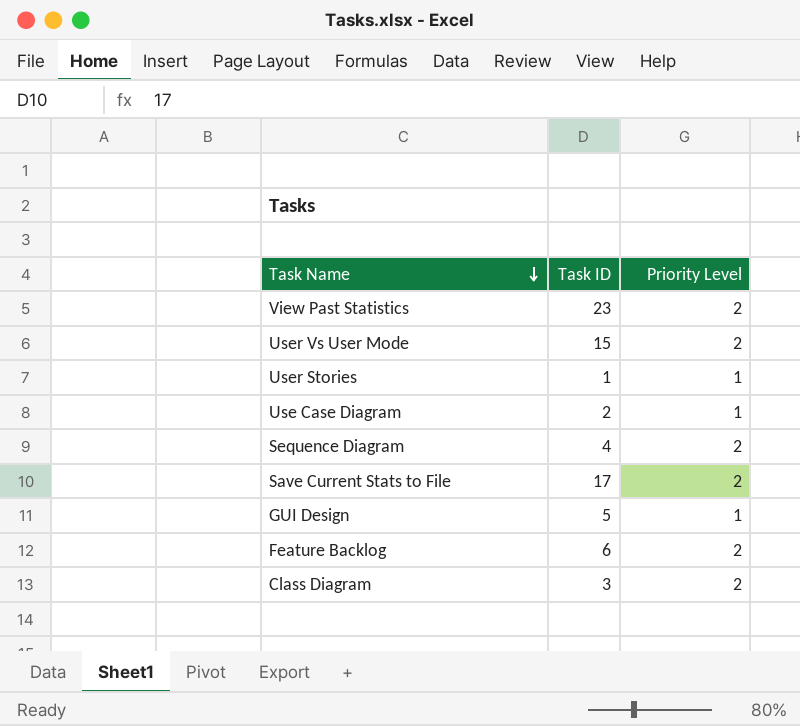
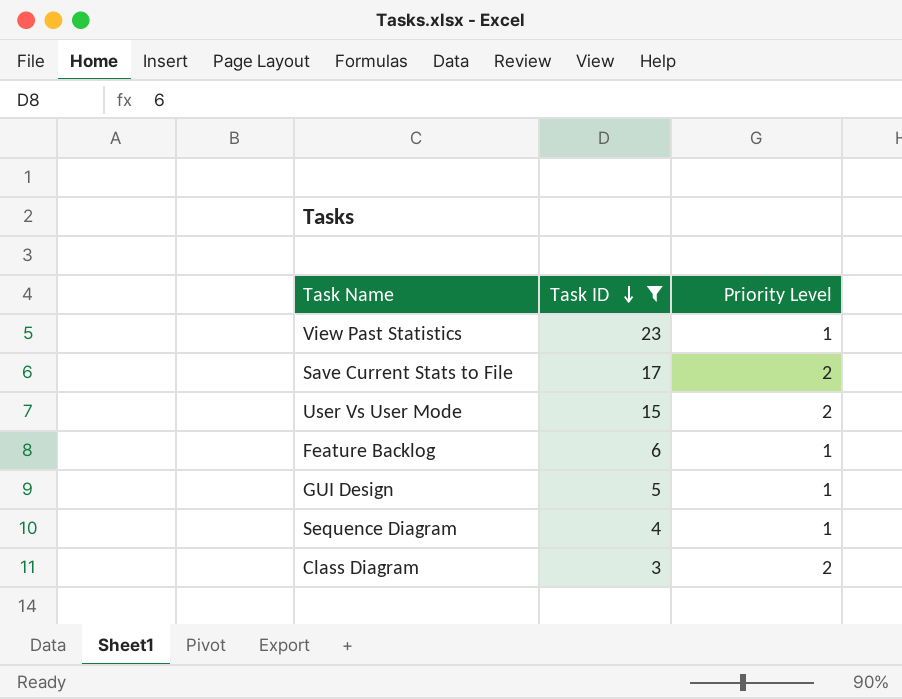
filter: none -> Task ID >= 3
row order: Task Name descending -> Task ID descending
View Past Statistics | Priority Level: 2 -> 1
Feature Backlog | Priority Level: 2 -> 1
Sequence Diagram | Priority Level: 2 -> 1

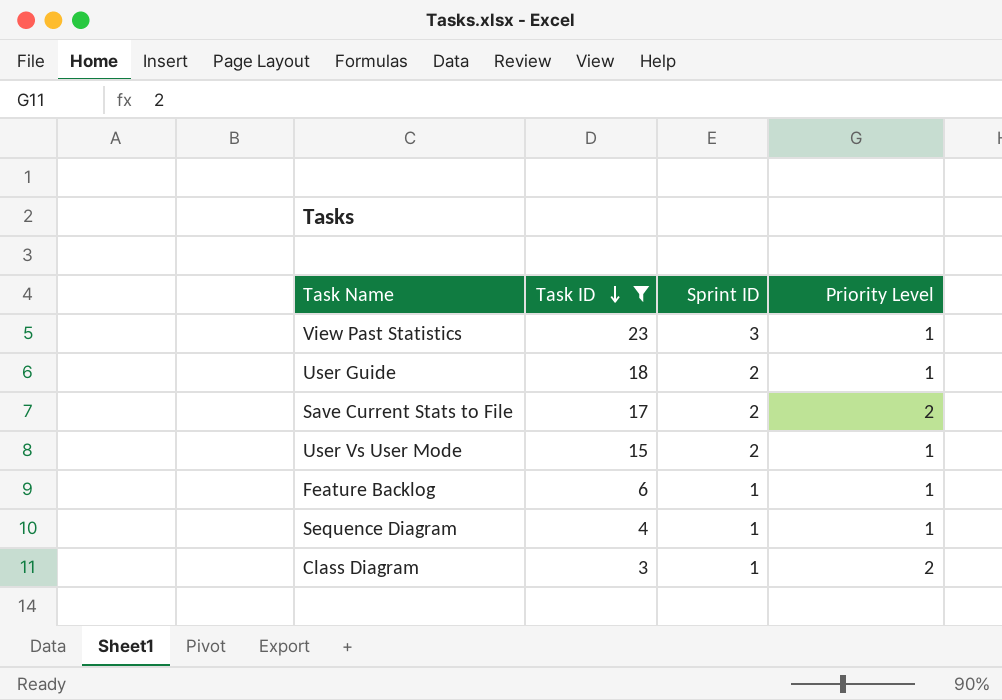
column Sprint ID | position: none -> 3
row GUI Design: 5 | 1 -> none
row User Guide: none -> 18 | 2 | 1
User Vs User Mode | Priority Level: 2 -> 1

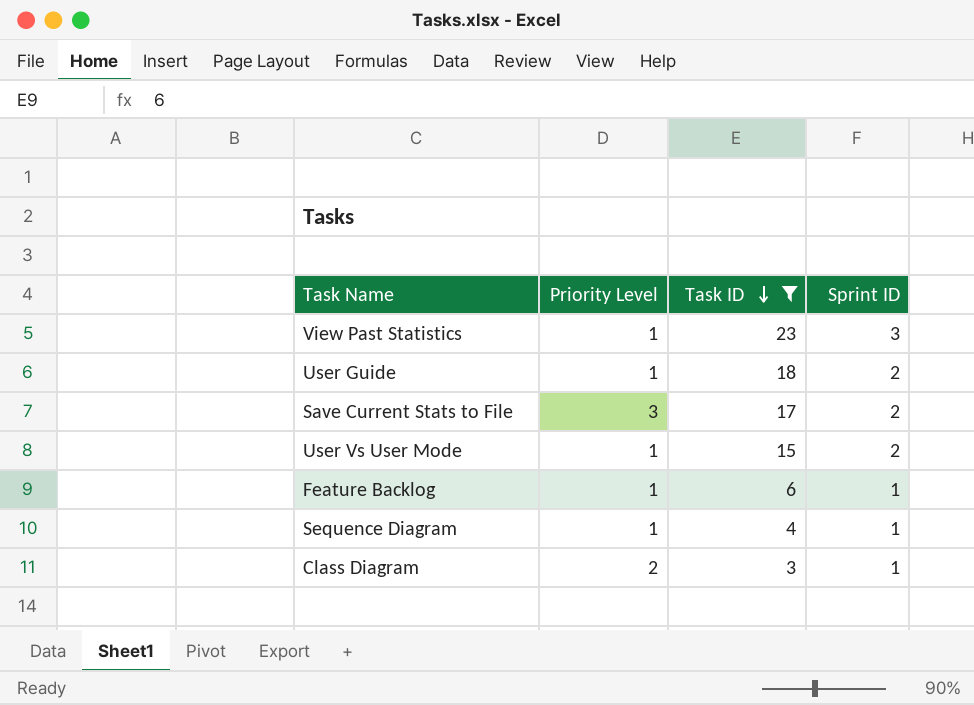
column Priority Level | position: 4 -> 2
Save Current Stats to File | Priority Level: 2 -> 3

